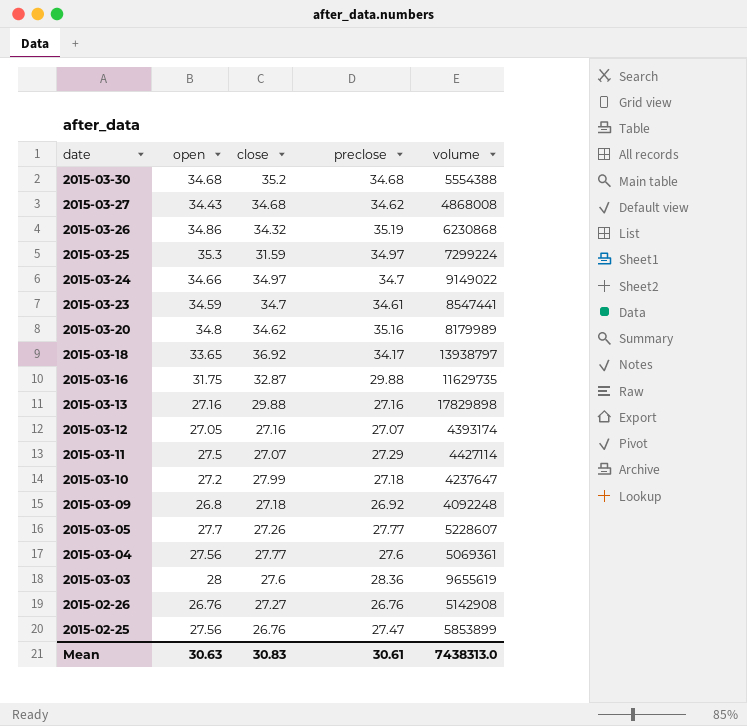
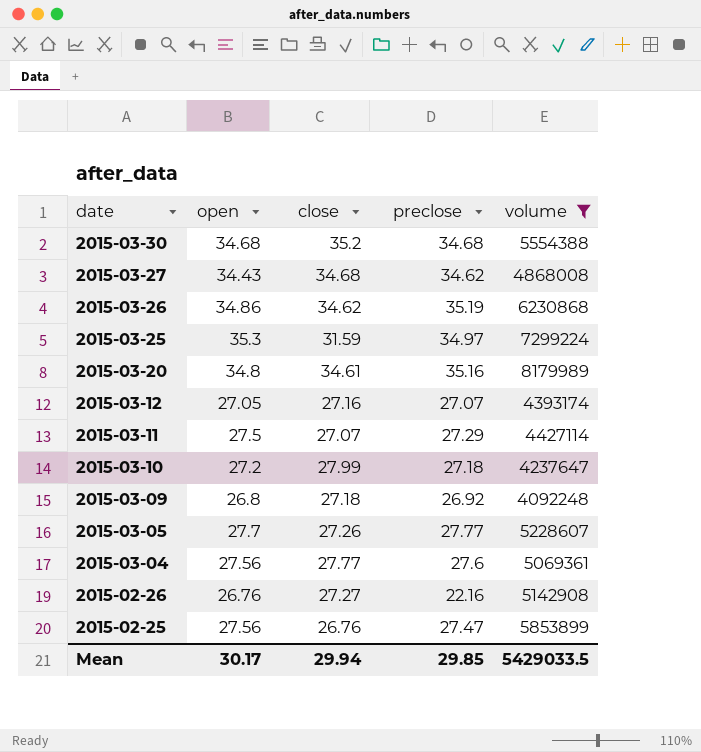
filter: none -> volume <= 8179989
2015-03-26 | close: 34.32 -> 34.62
2015-03-20 | close: 34.62 -> 34.61
2015-02-26 | preclose: 26.76 -> 22.16
Mean | open: 30.63 -> 30.17
Mean | close: 30.83 -> 29.94
Mean | preclose: 30.61 -> 29.85
Mean | volume: 7438313.0 -> 5429033.5

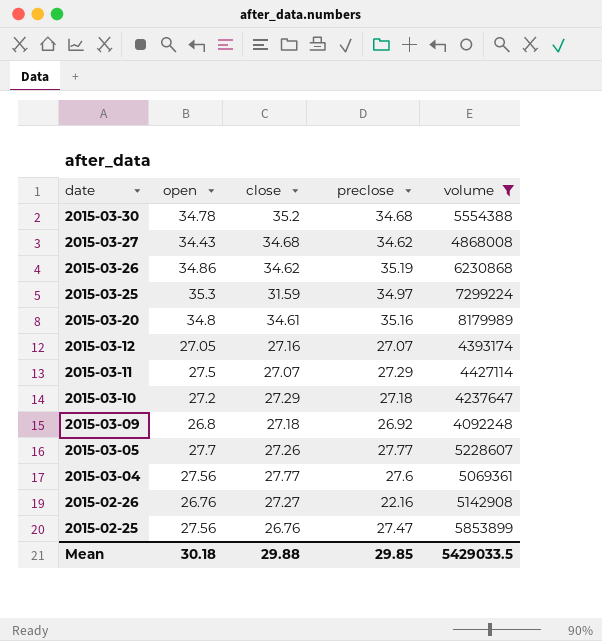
2015-03-30 | open: 34.68 -> 34.78
2015-03-10 | close: 27.99 -> 27.29
Mean | open: 30.17 -> 30.18
Mean | close: 29.94 -> 29.88

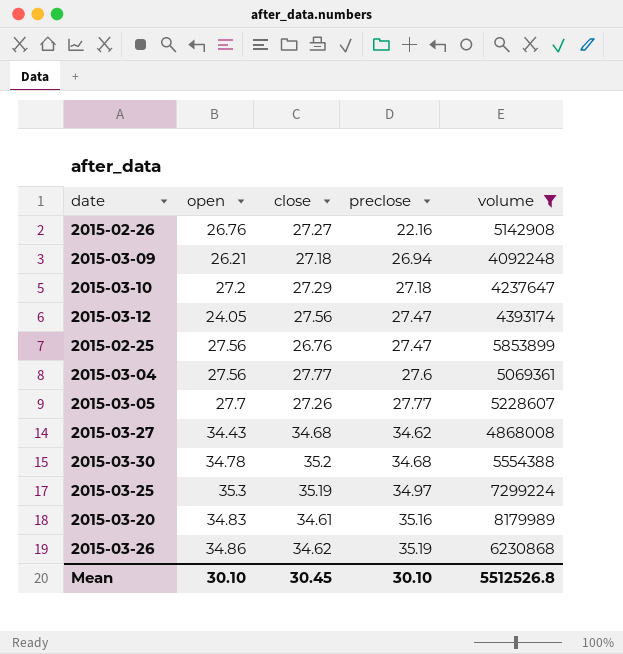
row order: date descending -> preclose ascending
row 2015-03-11: 27.5 | 27.07 | 27.29 | 4427114 -> none
2015-03-09 | open: 26.8 -> 26.21
2015-03-09 | preclose: 26.92 -> 26.94
2015-03-12 | open: 27.05 -> 24.05
2015-03-12 | close: 27.16 -> 27.56
2015-03-12 | preclose: 27.07 -> 27.47
2015-03-25 | close: 31.59 -> 35.19
2015-03-20 | open: 34.8 -> 34.83
Mean | open: 30.18 -> 30.10
Mean | close: 29.88 -> 30.45
Mean | preclose: 29.85 -> 30.10
Mean | volume: 5429033.5 -> 5512526.8

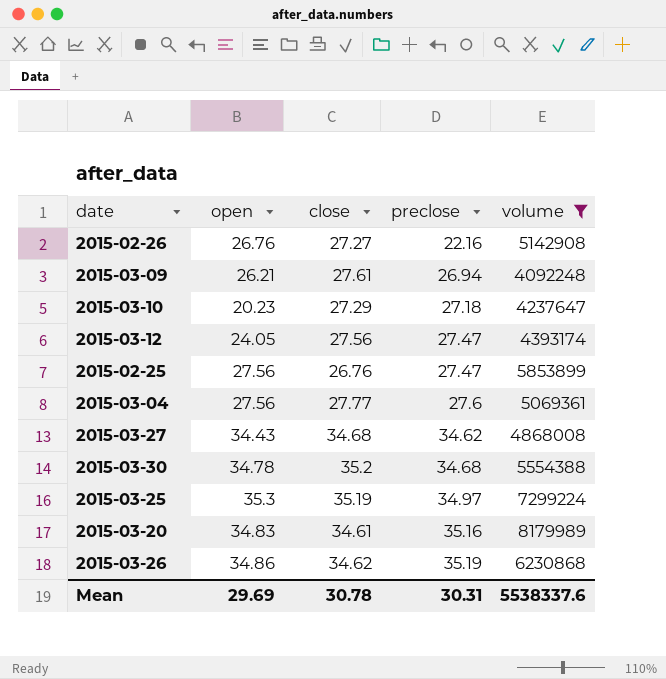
row 2015-03-05: 27.7 | 27.26 | 27.77 | 5228607 -> none
2015-03-09 | close: 27.18 -> 27.61
2015-03-10 | open: 27.2 -> 20.23
Mean | open: 30.10 -> 29.69
Mean | close: 30.45 -> 30.78
Mean | preclose: 30.10 -> 30.31
Mean | volume: 5512526.8 -> 5538337.6

